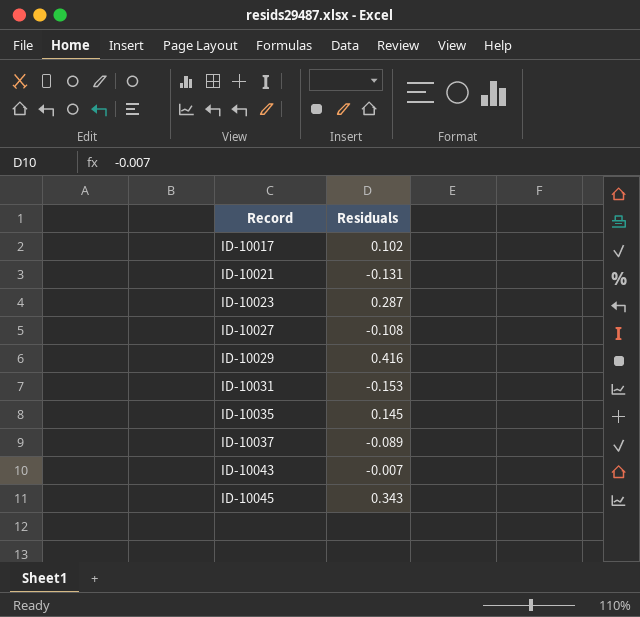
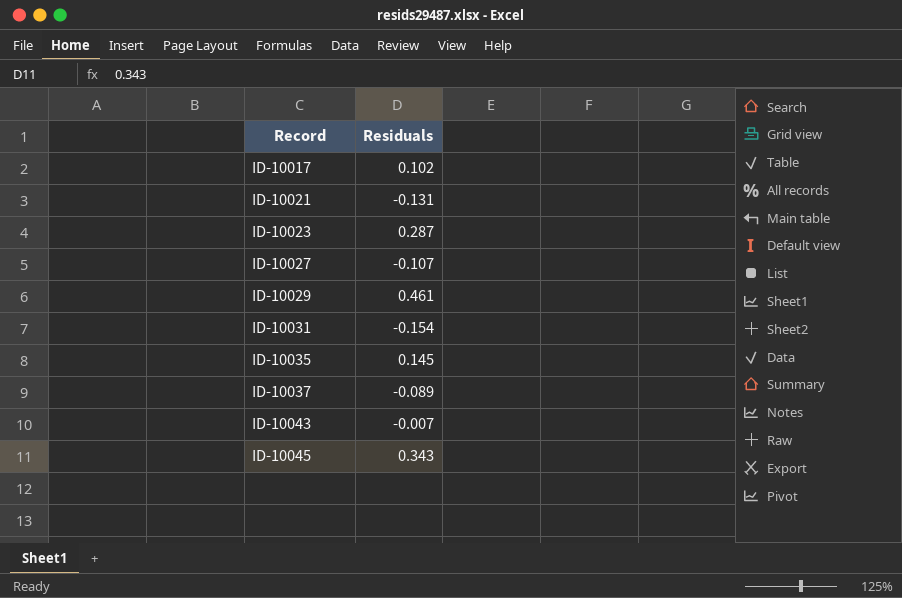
ID-10027 | Residuals: -0.108 -> -0.107
ID-10029 | Residuals: 0.416 -> 0.461
ID-10031 | Residuals: -0.153 -> -0.154

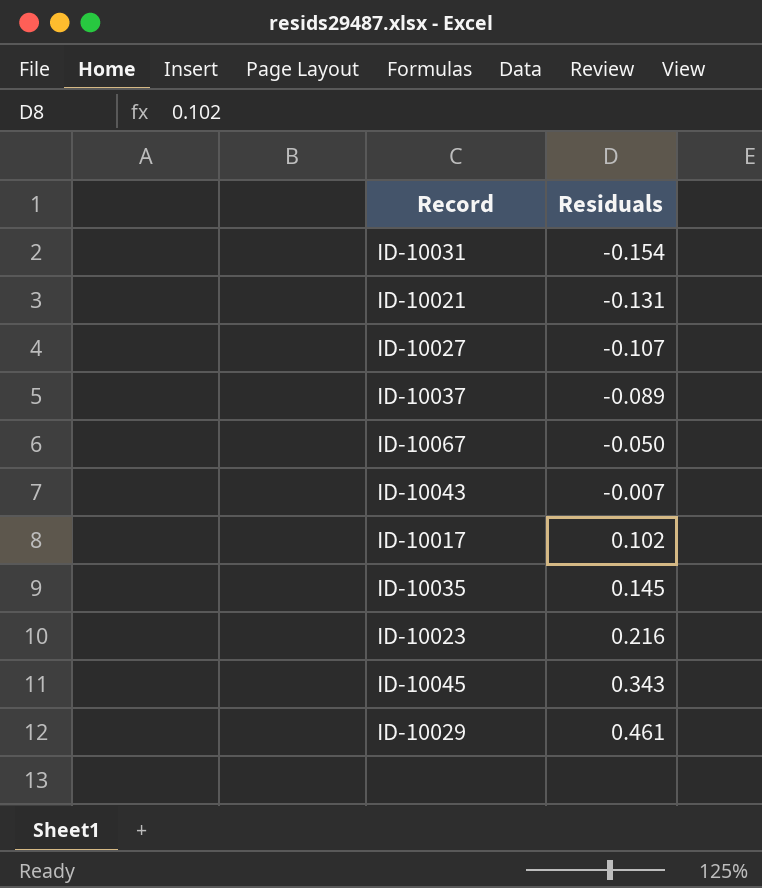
row order: Record ascending -> Residuals ascending
row ID-10067: none -> -0.050
ID-10023 | Residuals: 0.287 -> 0.216

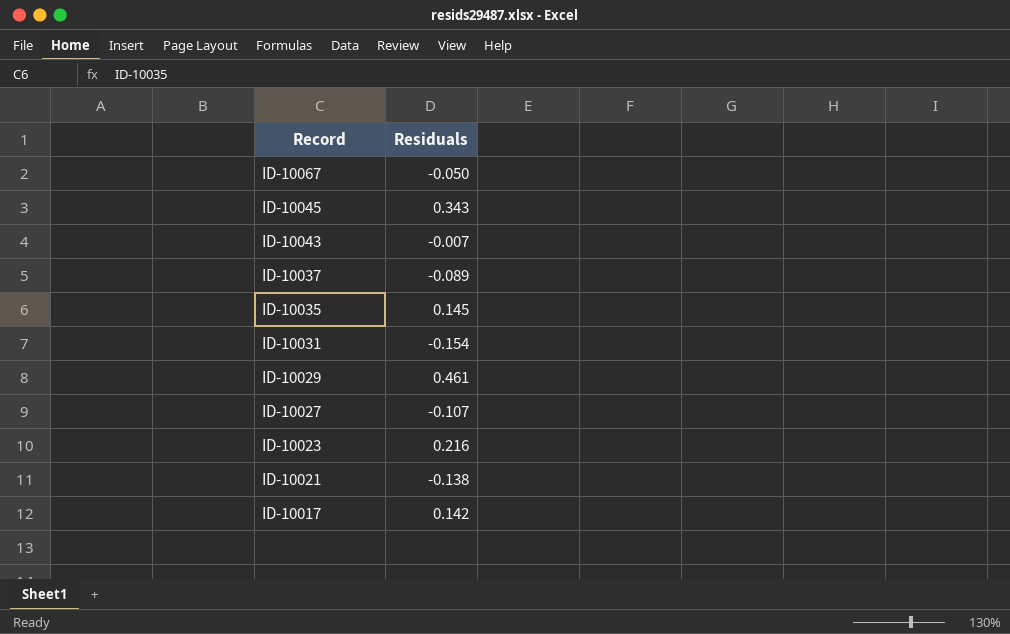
row order: Residuals ascending -> Record descending
ID-10021 | Residuals: -0.131 -> -0.138
ID-10017 | Residuals: 0.102 -> 0.142

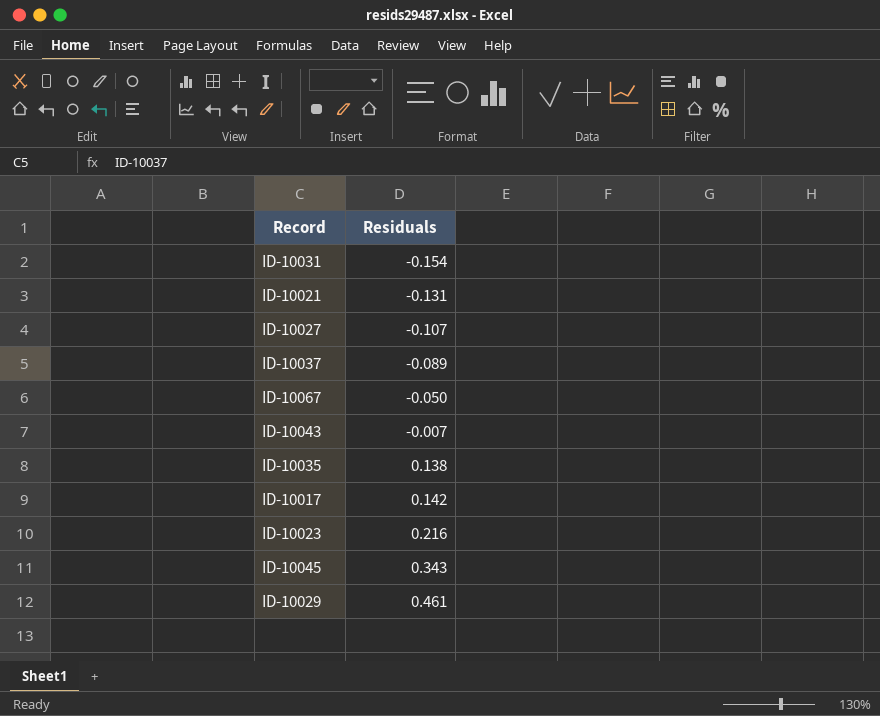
row order: Record descending -> Residuals ascending
ID-10021 | Residuals: -0.138 -> -0.131
ID-10035 | Residuals: 0.145 -> 0.138

